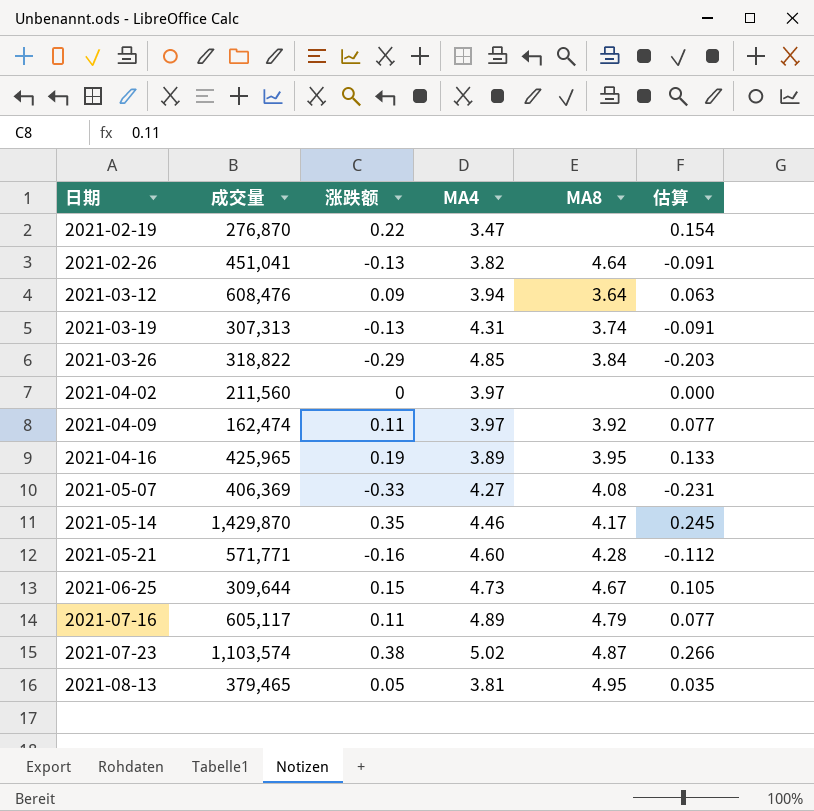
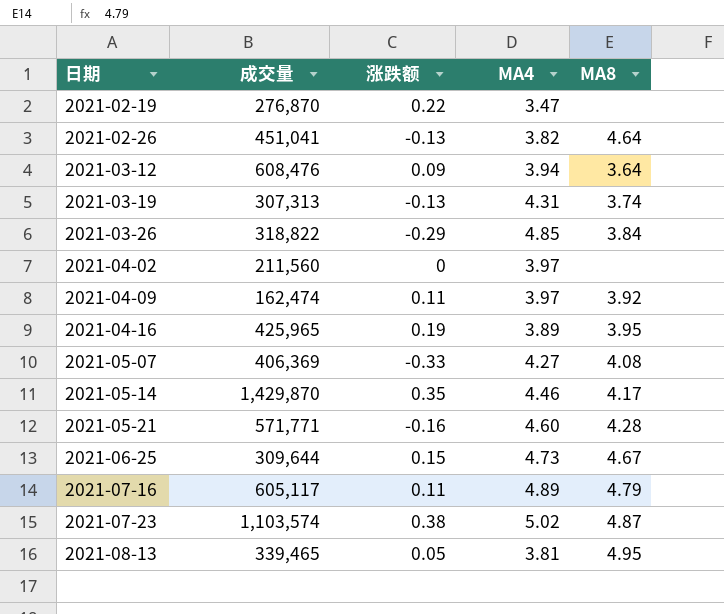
column 估算 | formula: [涨跌额] * 0.7 -> none
2021-08-13 | 成交量: 379,465 -> 339,465

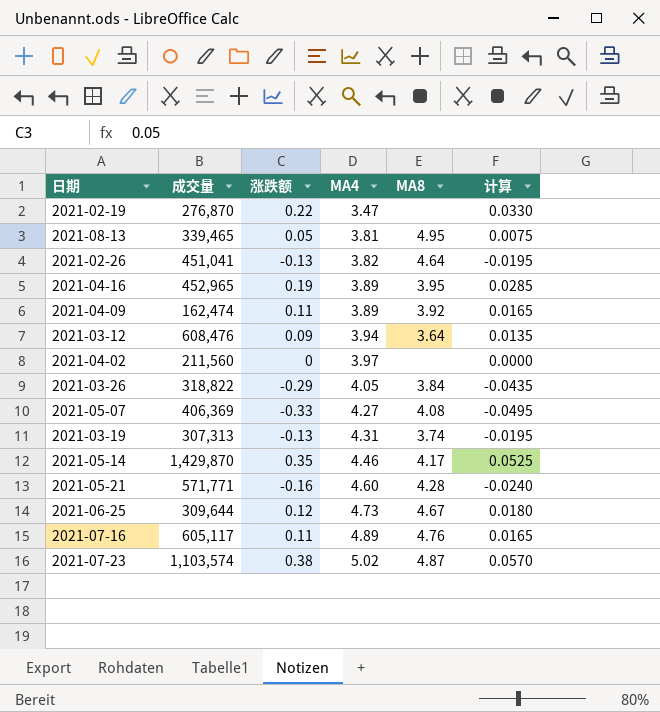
row order: 日期 ascending -> MA4 ascending
column 计算 | formula: none -> [涨跌额] * 0.15
2021-04-16 | 成交量: 425,965 -> 452,965
2021-04-09 | MA4: 3.97 -> 3.89
2021-03-26 | MA4: 4.85 -> 4.05
2021-06-25 | 涨跌额: 0.15 -> 0.12
2021-07-16 | MA8: 4.79 -> 4.76

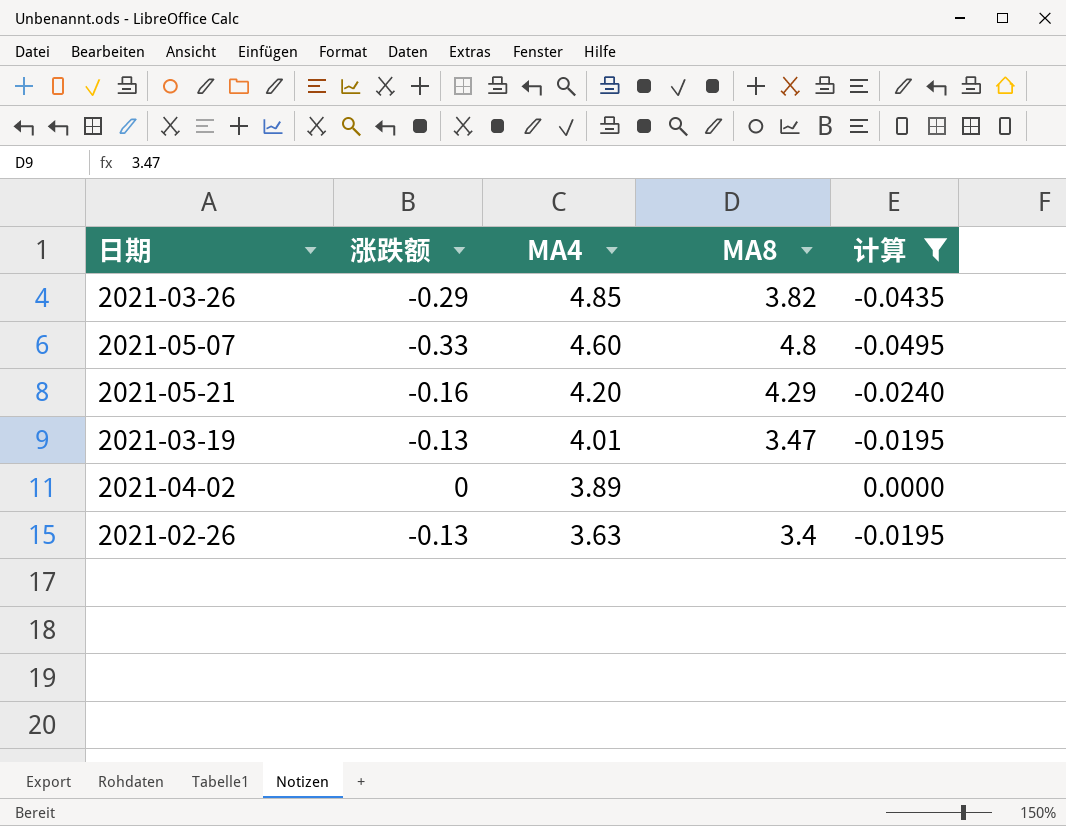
filter: none -> 计算 <= 0.0000
row order: MA4 ascending -> MA4 descending
column 成交量 | position: 2 -> none
2021-03-26 | MA4: 4.05 -> 4.85
2021-03-26 | MA8: 3.84 -> 3.82
2021-05-07 | MA4: 4.27 -> 4.60
2021-05-07 | MA8: 4.08 -> 4.8
2021-05-21 | MA4: 4.60 -> 4.20
2021-05-21 | MA8: 4.28 -> 4.29
2021-03-19 | MA4: 4.31 -> 4.01
2021-03-19 | MA8: 3.74 -> 3.47
2021-04-02 | MA4: 3.97 -> 3.89
2021-02-26 | MA4: 3.82 -> 3.63
2021-02-26 | MA8: 4.64 -> 3.4

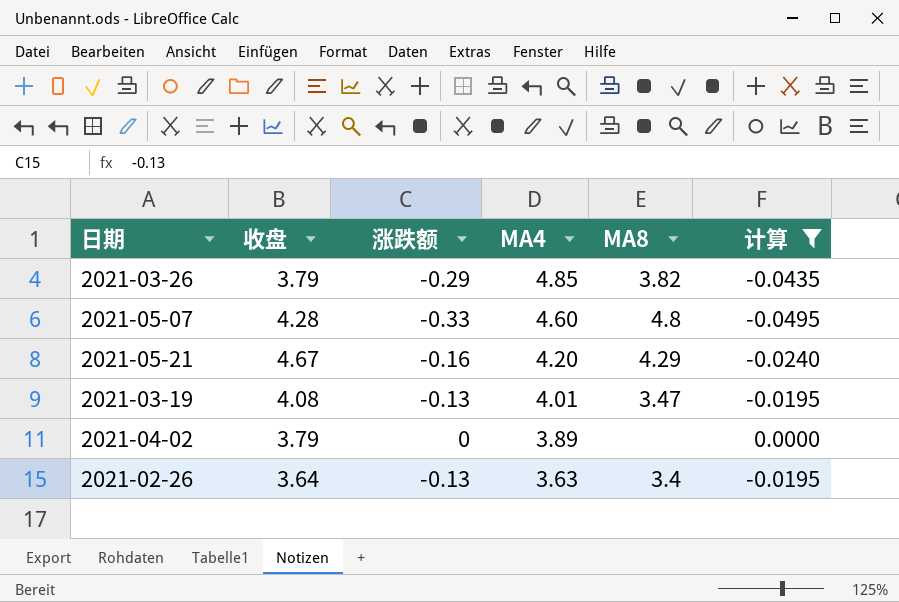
column 收盘 | position: none -> 2

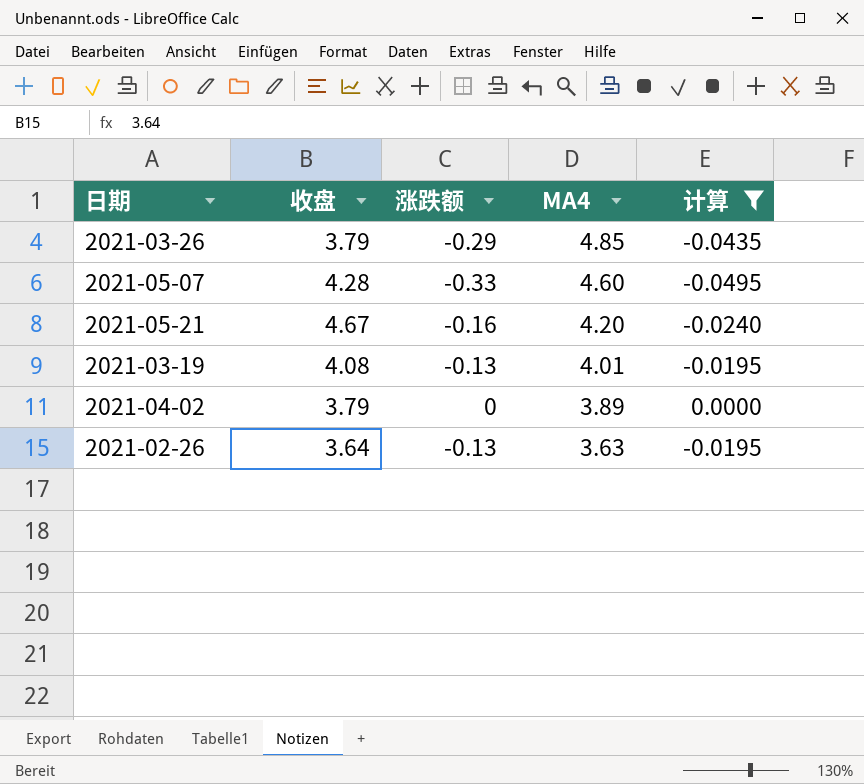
column MA8 | position: 5 -> none

